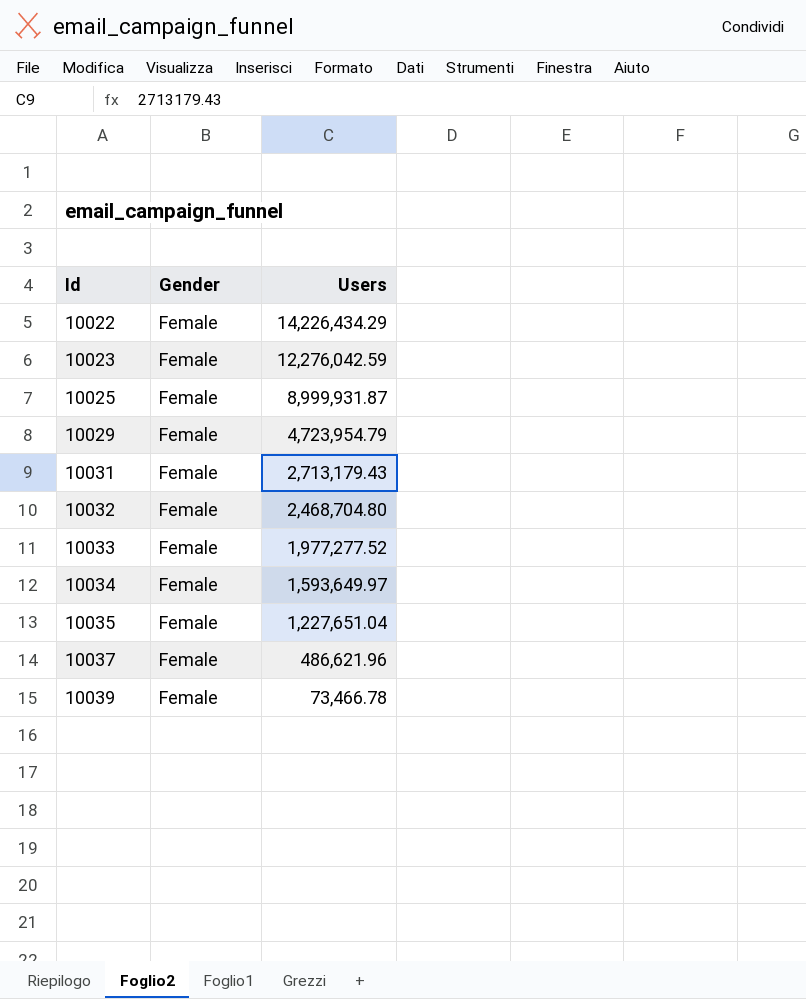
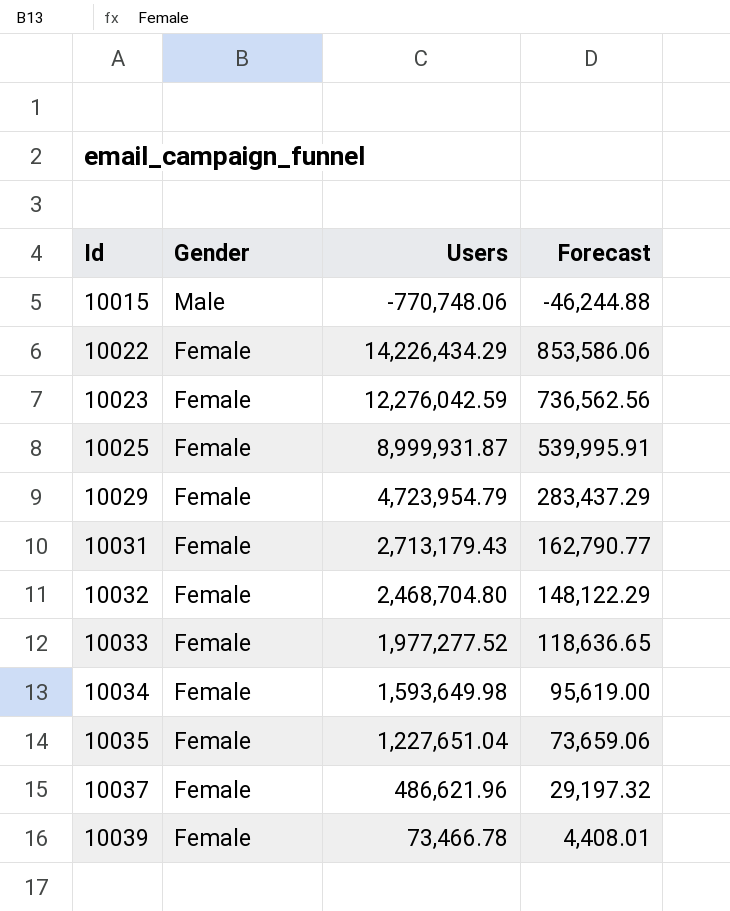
column Forecast | formula: none -> [Users] * 0.06
row 10015: none -> Male | -770,748.06 | -46,244.88
10034 | Users: 1,593,649.97 -> 1,593,649.98

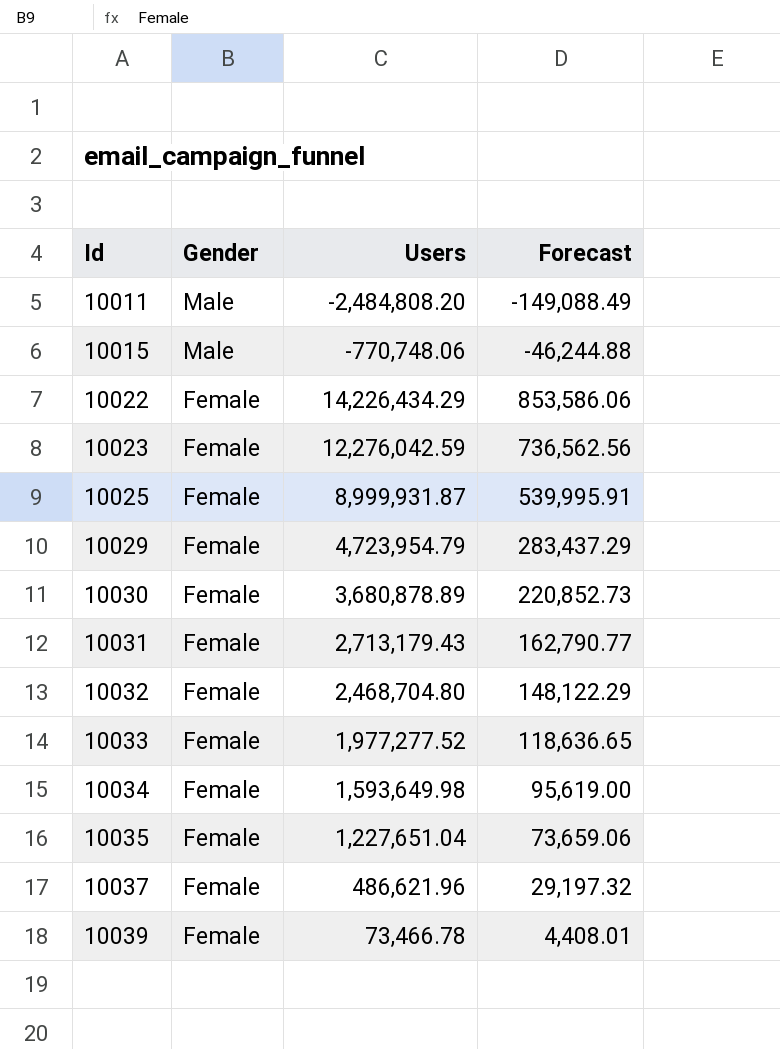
row 10011: none -> Male | -2,484,808.20 | -149,088.49
row 10030: none -> Female | 3,680,878.89 | 220,852.73

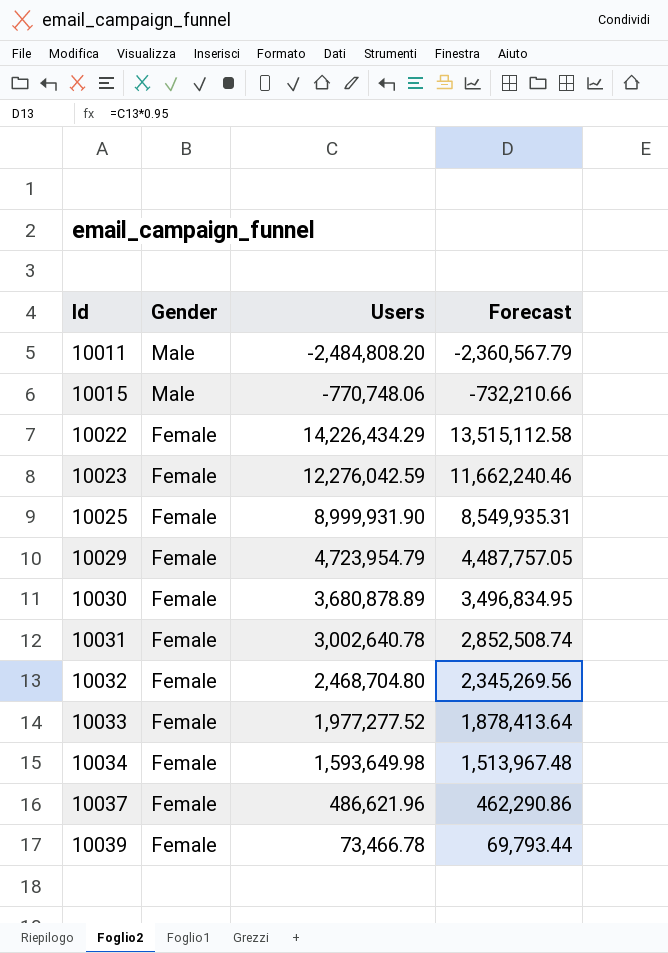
column Forecast | formula: [Users] * 0.06 -> [Users] * 0.95
row 10035: Female | 1,227,651.04 | 73,659.06 -> none
10025 | Users: 8,999,931.87 -> 8,999,931.90
10031 | Users: 2,713,179.43 -> 3,002,640.78

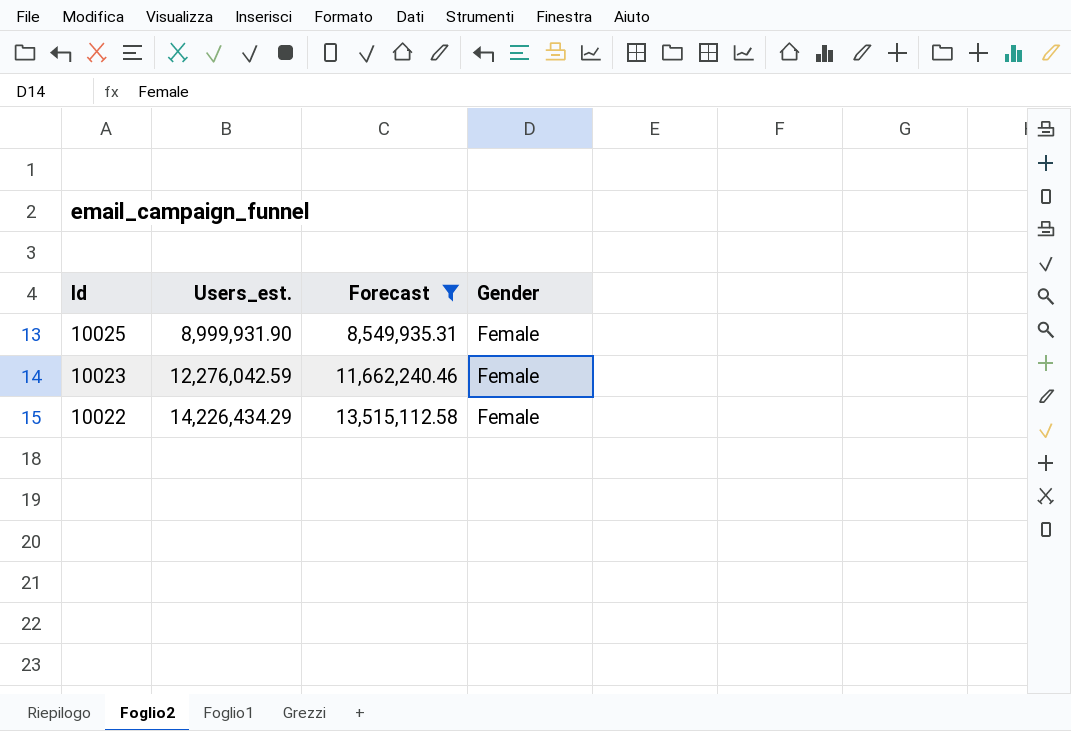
filter: none -> Forecast >= 8,549,935.31
row order: Id ascending -> Id descending
column name: Users -> Users_est.
column Gender | position: 2 -> 4

